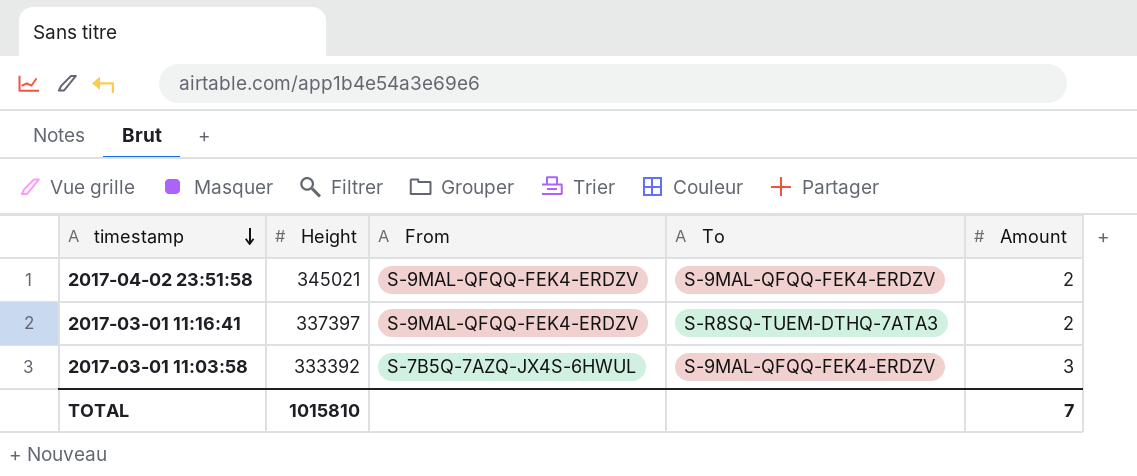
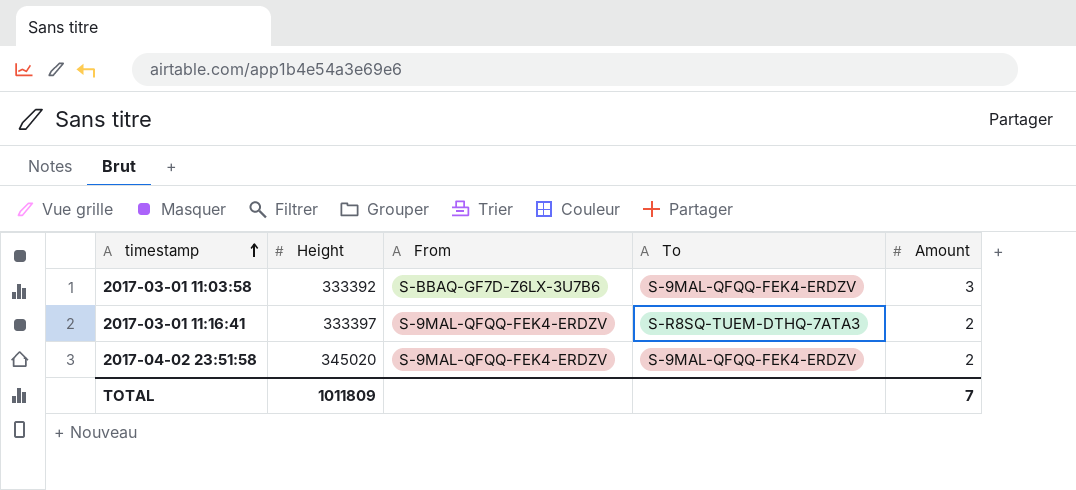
row order: timestamp descending -> timestamp ascending
2017-03-01 11:03:58 | From: S-7B5Q-7AZQ-JX4S-6HWUL -> S-BBAQ-GF7D-Z6LX-3U7B6
2017-03-01 11:16:41 | Height: 337397 -> 333397
2017-04-02 23:51:58 | Height: 345021 -> 345020
TOTAL | Height: 1015810 -> 1011809

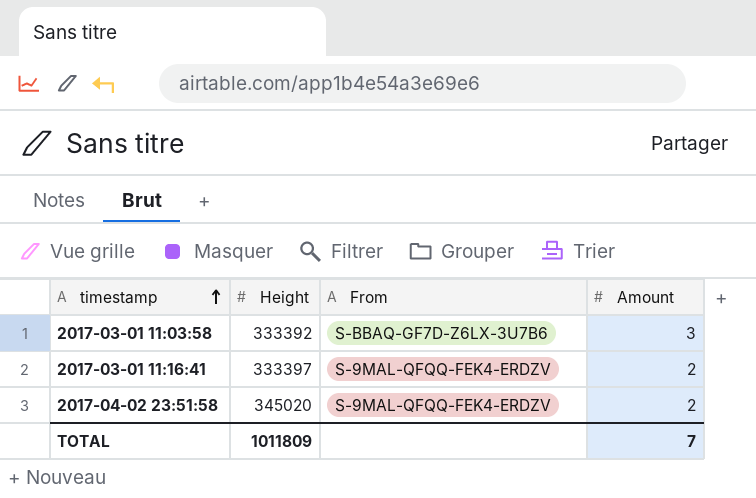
column To | position: 4 -> none

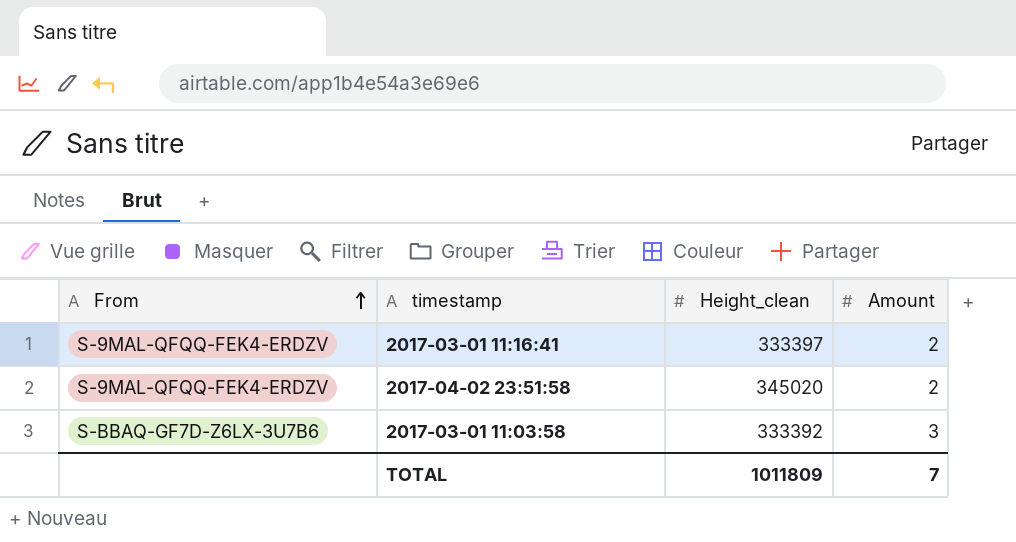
row order: timestamp ascending -> From ascending
column From | position: 3 -> 1
column name: Height -> Height_clean

